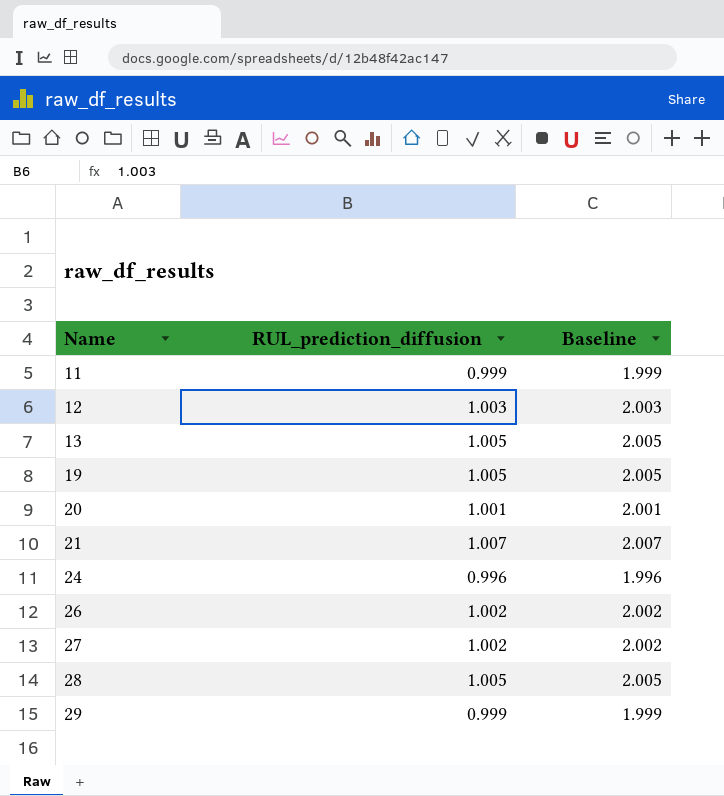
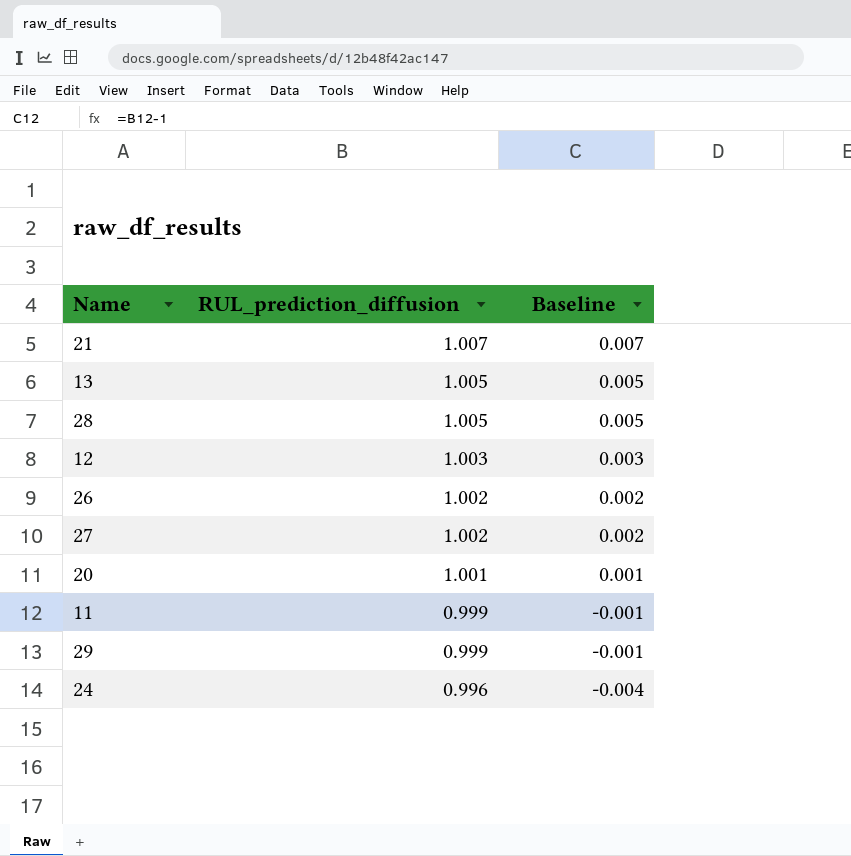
row order: Name ascending -> RUL_prediction_diffusion descending
column Baseline | formula: [RUL_prediction_diffusion] + 1 -> [RUL_prediction_diffusion] - 1
row 19: 1.005 | 2.005 -> none

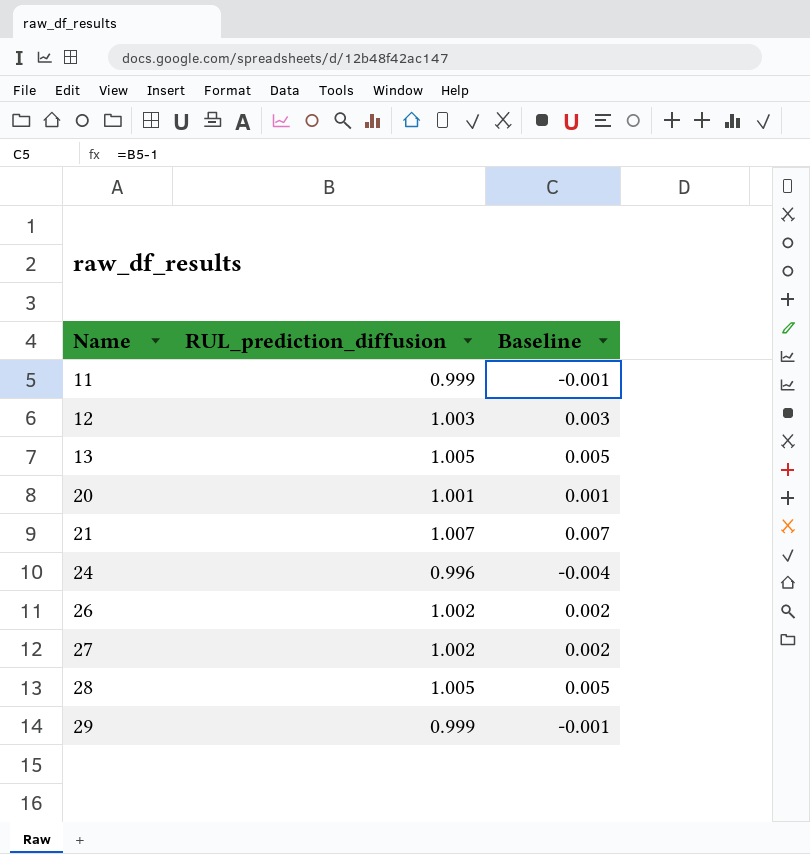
row order: RUL_prediction_diffusion descending -> Name ascending

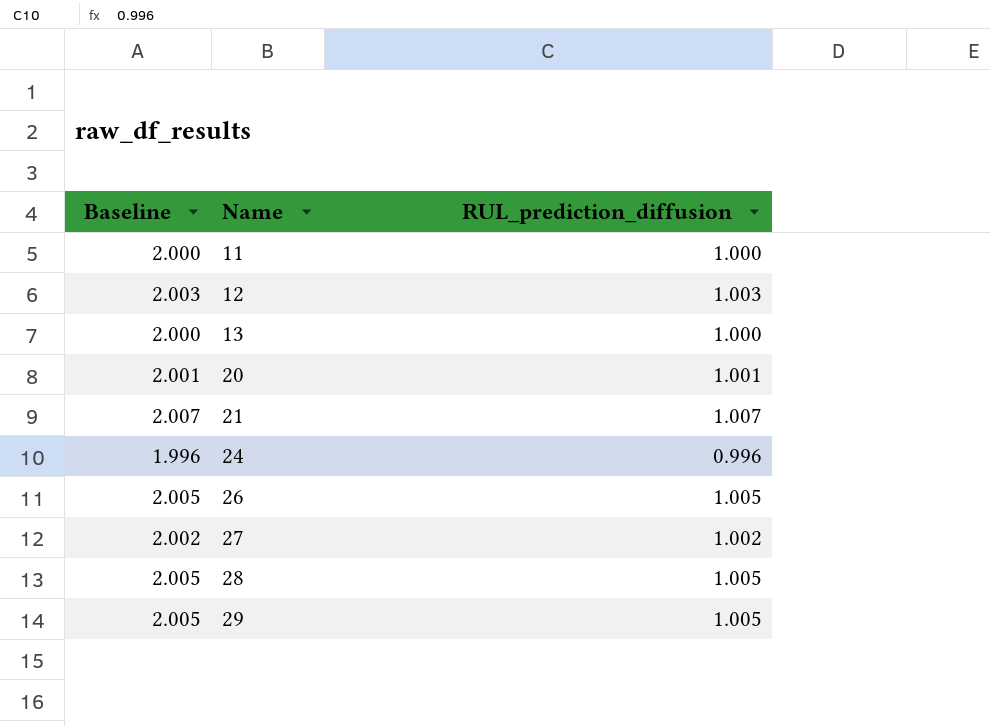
column Baseline | formula: [RUL_prediction_diffusion] - 1 -> [RUL_prediction_diffusion] + 1
column Baseline | position: 3 -> 1
11 | RUL_prediction_diffusion: 0.999 -> 1.000
13 | RUL_prediction_diffusion: 1.005 -> 1.000
26 | RUL_prediction_diffusion: 1.002 -> 1.005
29 | RUL_prediction_diffusion: 0.999 -> 1.005

